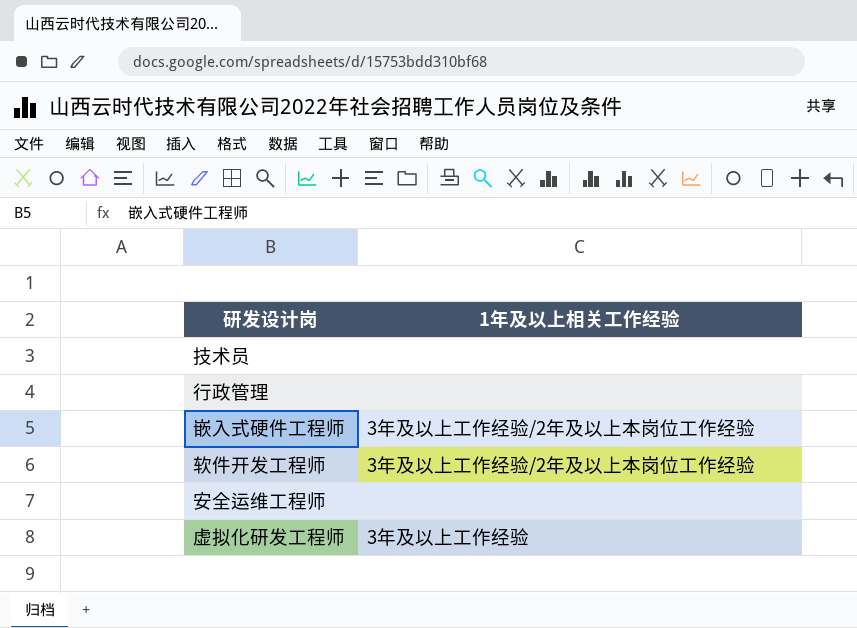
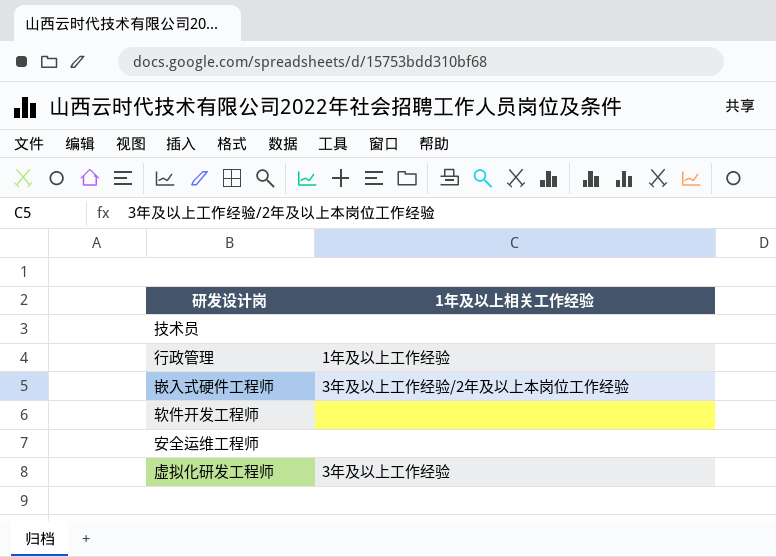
行政管理 | 1年及以上相关工作经验: none -> 1年及以上工作经验
软件开发工程师 | 1年及以上相关工作经验: 3年及以上工作经验/2年及以上本岗位工作经验 -> none

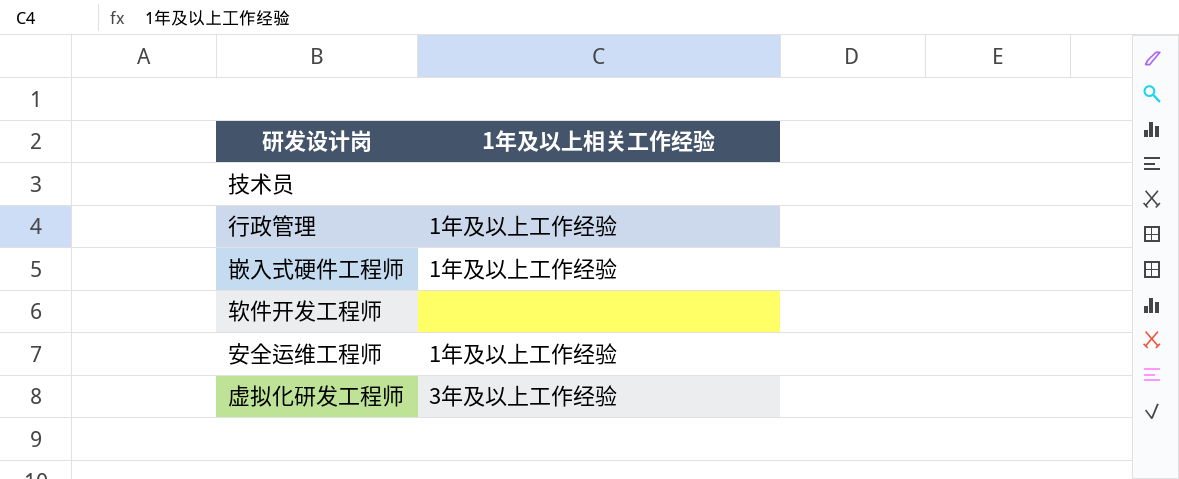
嵌入式硬件工程师 | 1年及以上相关工作经验: 3年及以上工作经验/2年及以上本岗位工作经验 -> 1年及以上工作经验
安全运维工程师 | 1年及以上相关工作经验: none -> 1年及以上工作经验

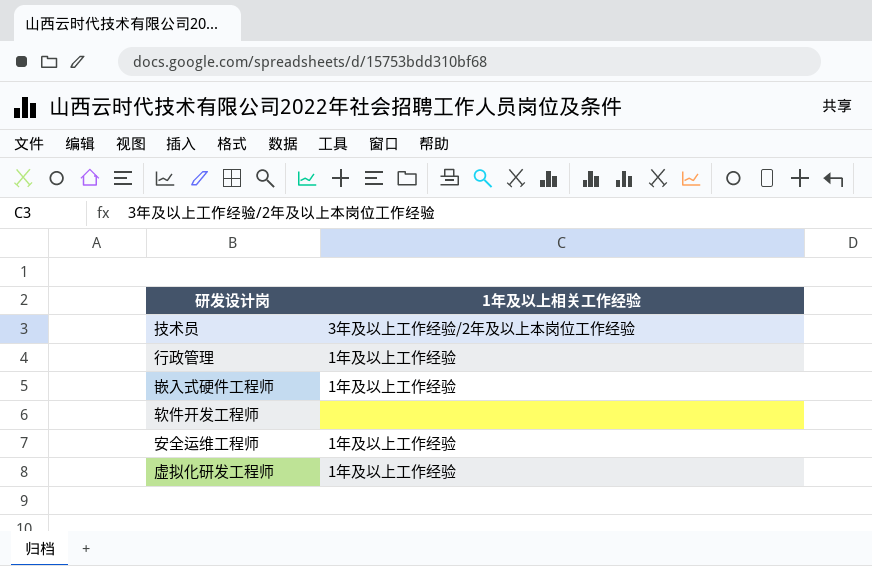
技术员 | 1年及以上相关工作经验: none -> 3年及以上工作经验/2年及以上本岗位工作经验
虚拟化研发工程师 | 1年及以上相关工作经验: 3年及以上工作经验 -> 1年及以上工作经验

